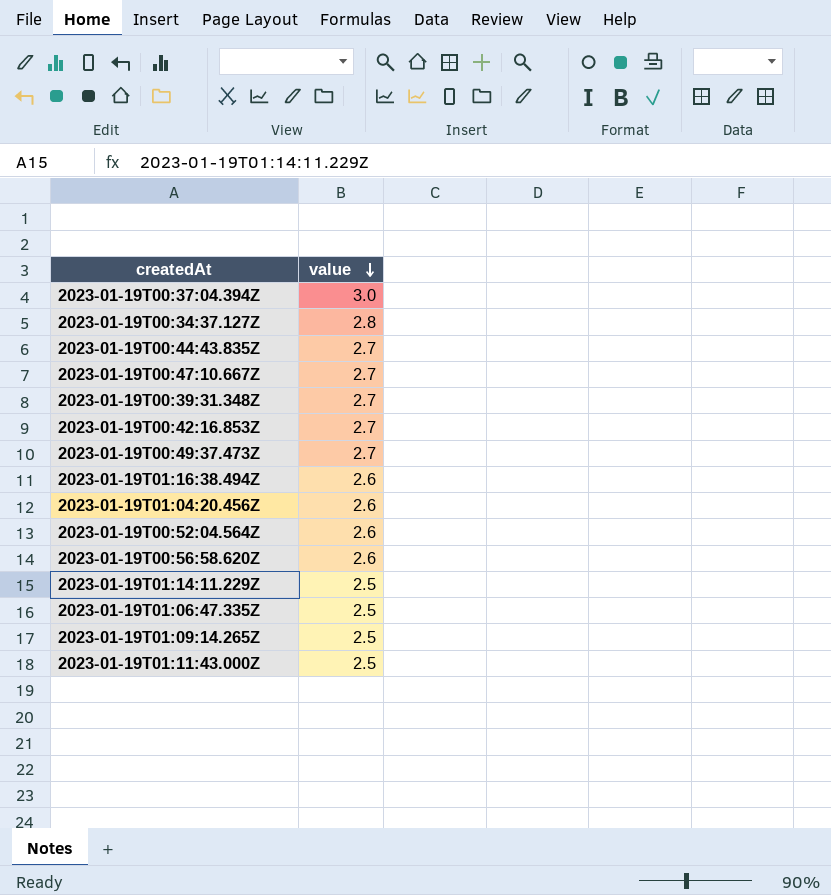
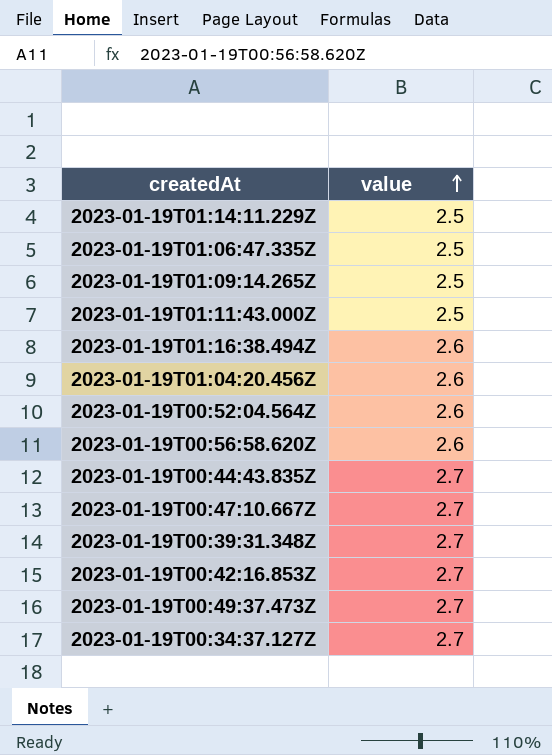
row order: value descending -> value ascending
row 2023-01-19T00:37:04.394Z: 3.0 -> none
2023-01-19T00:34:37.127Z | value: 2.8 -> 2.7

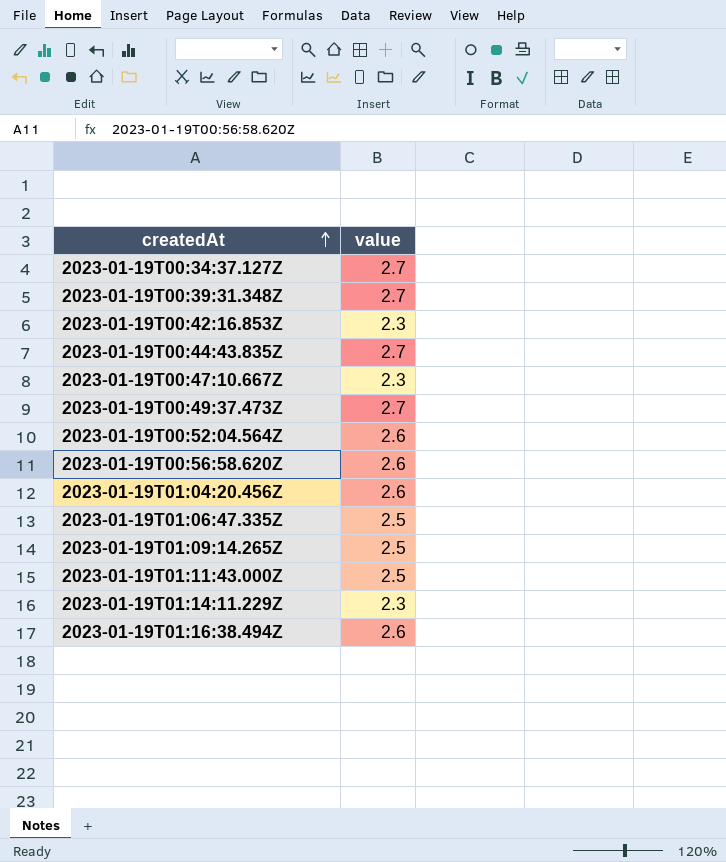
row order: value ascending -> createdAt ascending
2023-01-19T00:42:16.853Z | value: 2.7 -> 2.3
2023-01-19T00:47:10.667Z | value: 2.7 -> 2.3
2023-01-19T01:14:11.229Z | value: 2.5 -> 2.3

